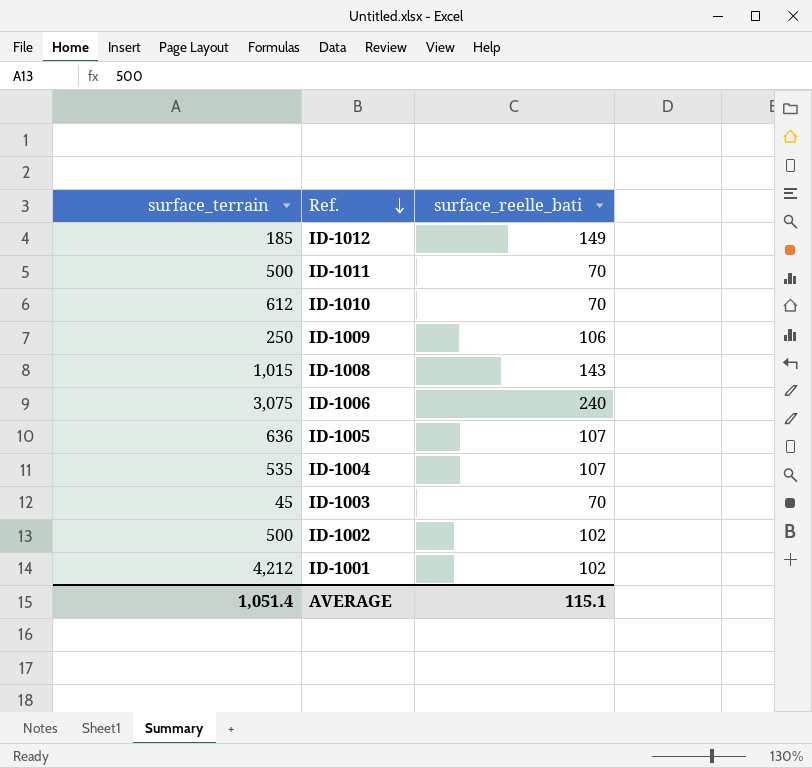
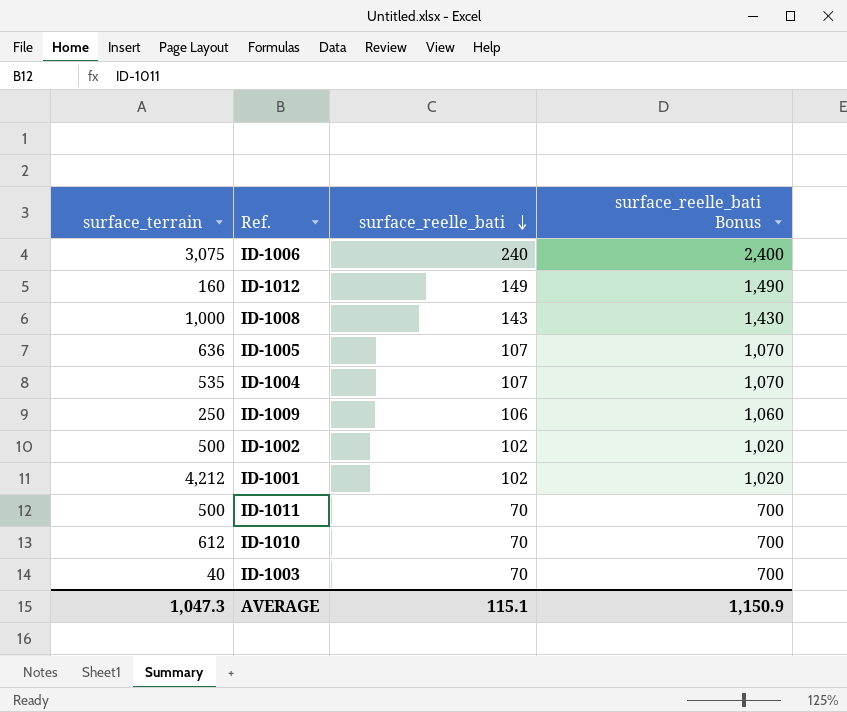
row order: Ref. descending -> surface_reelle_bati descending
column surface_reelle_bati Bonus | formula: none -> [surface_reelle_bati] * 10
ID-1012 | surface_terrain: 185 -> 160
ID-1008 | surface_terrain: 1,015 -> 1,000
ID-1003 | surface_terrain: 45 -> 40
AVERAGE | surface_terrain: 1,051.4 -> 1,047.3

